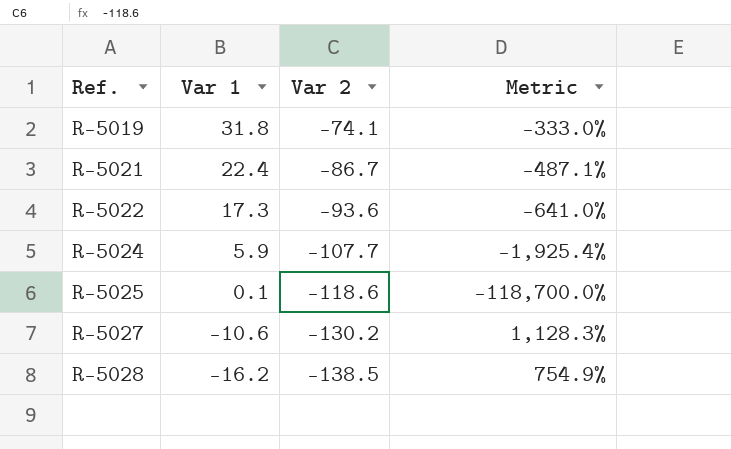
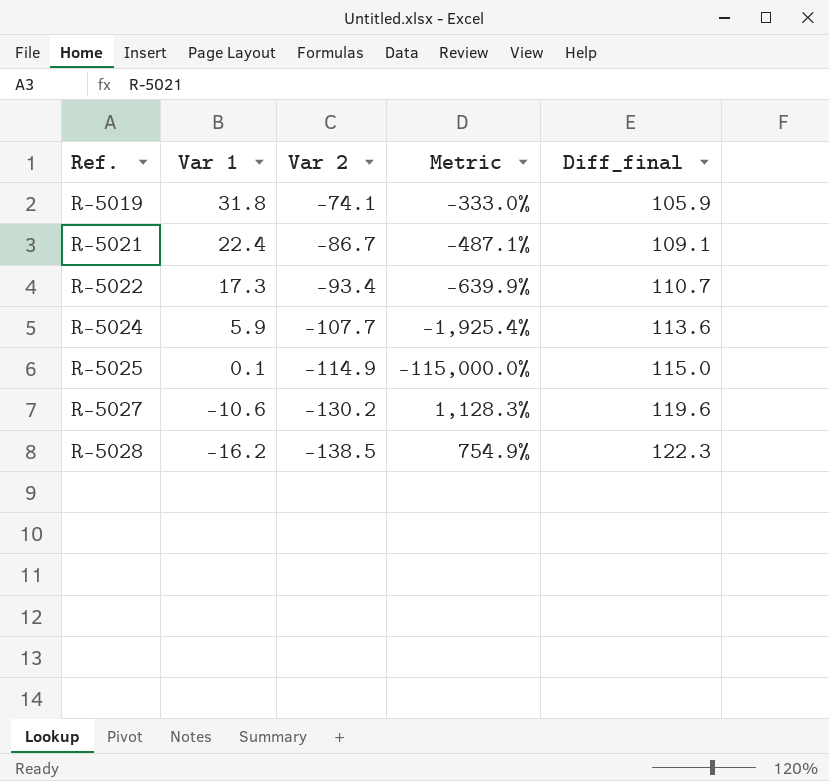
column Diff_final | formula: none -> [Var 1] - [Var 2]
R-5022 | Var 2: -93.6 -> -93.4
R-5022 | Metric: -641.0% -> -639.9%
R-5025 | Var 2: -118.6 -> -114.9
R-5025 | Metric: -118,700.0% -> -115,000.0%

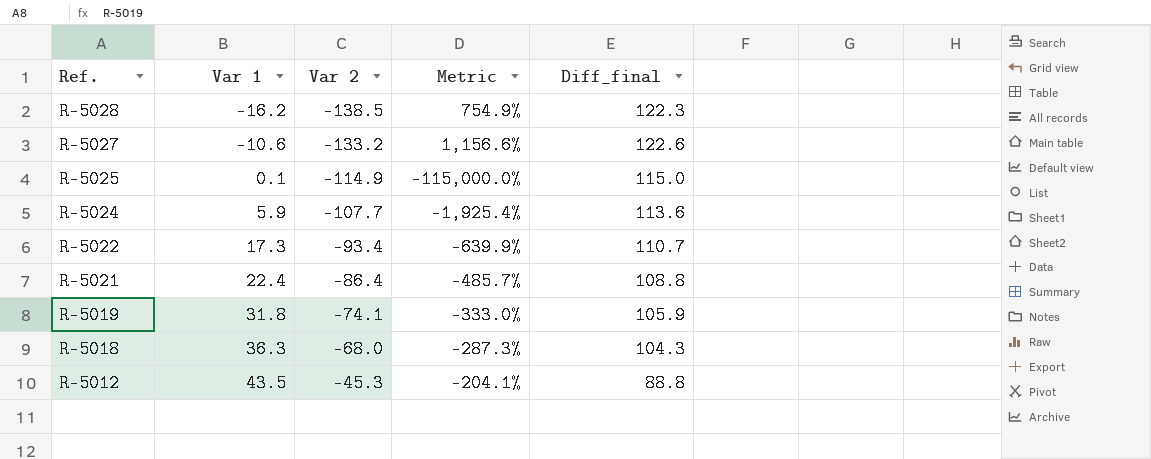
row order: Ref. ascending -> Ref. descending
R-5027 | Var 2: -130.2 -> -133.2
R-5027 | Metric: 1,128.3% -> 1,156.6%
R-5027 | Diff_final: 119.6 -> 122.6
R-5021 | Var 2: -86.7 -> -86.4
R-5021 | Metric: -487.1% -> -485.7%
R-5021 | Diff_final: 109.1 -> 108.8
row R-5018: none -> 36.3 | -68.0 | -287.3% | 104.3
row R-5012: none -> 43.5 | -45.3 | -204.1% | 88.8

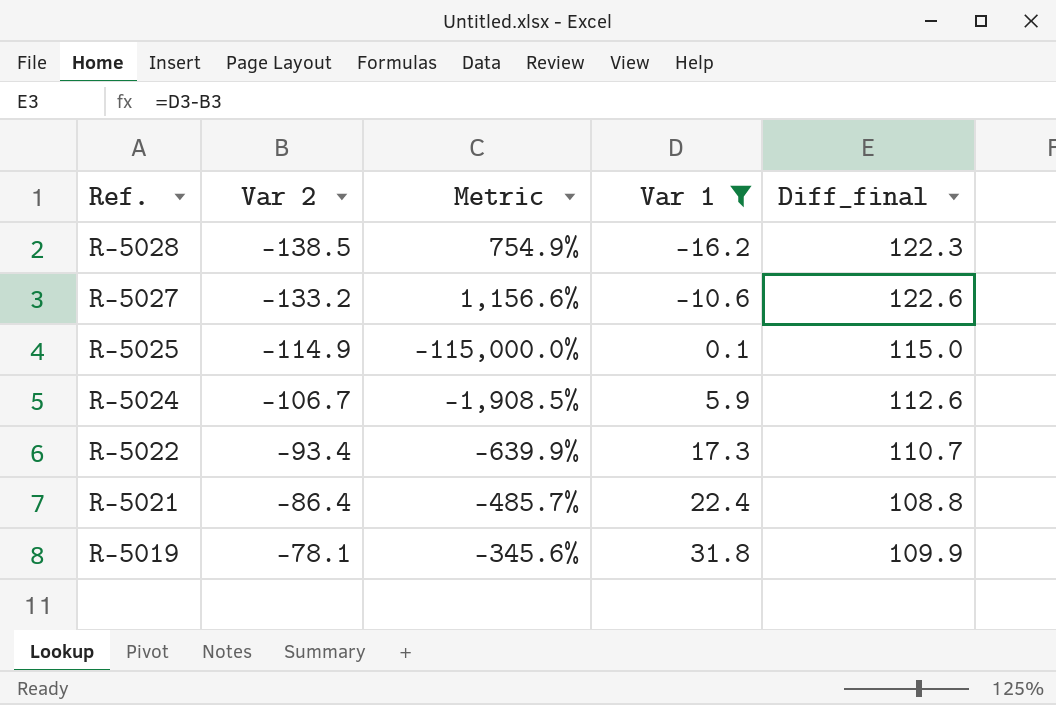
filter: none -> Var 1 <= 31.8
column Var 1 | position: 2 -> 4
R-5024 | Var 2: -107.7 -> -106.7
R-5024 | Metric: -1,925.4% -> -1,908.5%
R-5024 | Diff_final: 113.6 -> 112.6
R-5019 | Var 2: -74.1 -> -78.1
R-5019 | Metric: -333.0% -> -345.6%
R-5019 | Diff_final: 105.9 -> 109.9

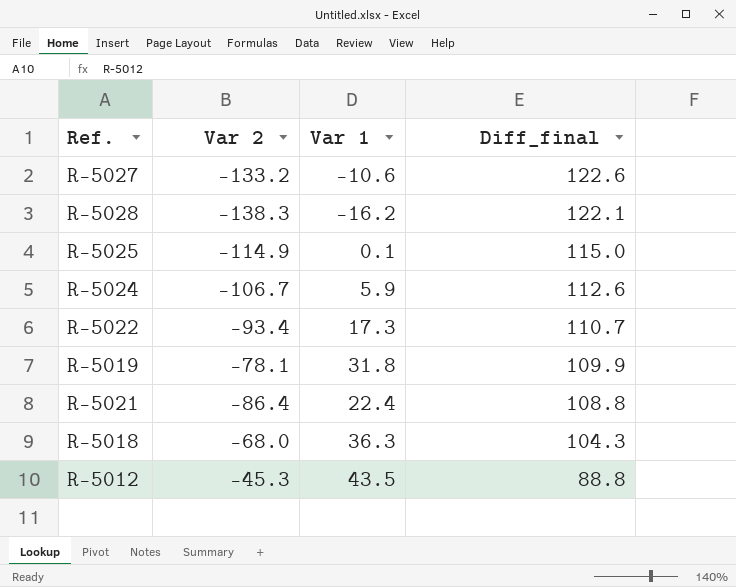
filter: Var 1 <= 31.8 -> none
row order: Ref. descending -> Diff_final descending
column Metric | formula: ([Var 2] - [Var 1]) / [Var 1] -> none
R-5028 | Var 2: -138.5 -> -138.3
R-5028 | Diff_final: 122.3 -> 122.1

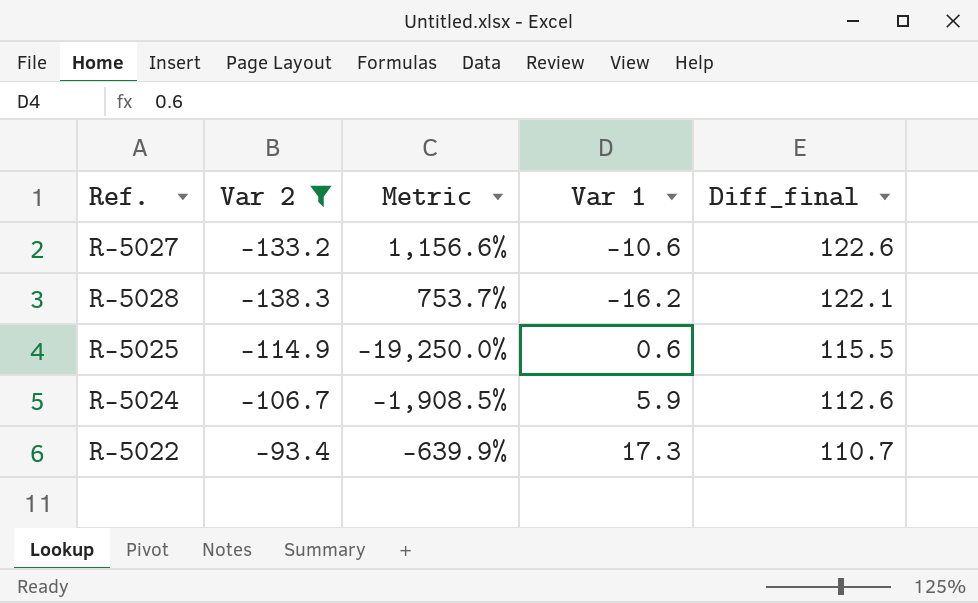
filter: none -> Var 2 <= -93.4
column Metric | formula: none -> ([Var 2] - [Var 1]) / [Var 1]
R-5025 | Var 1: 0.1 -> 0.6
R-5025 | Diff_final: 115.0 -> 115.5

